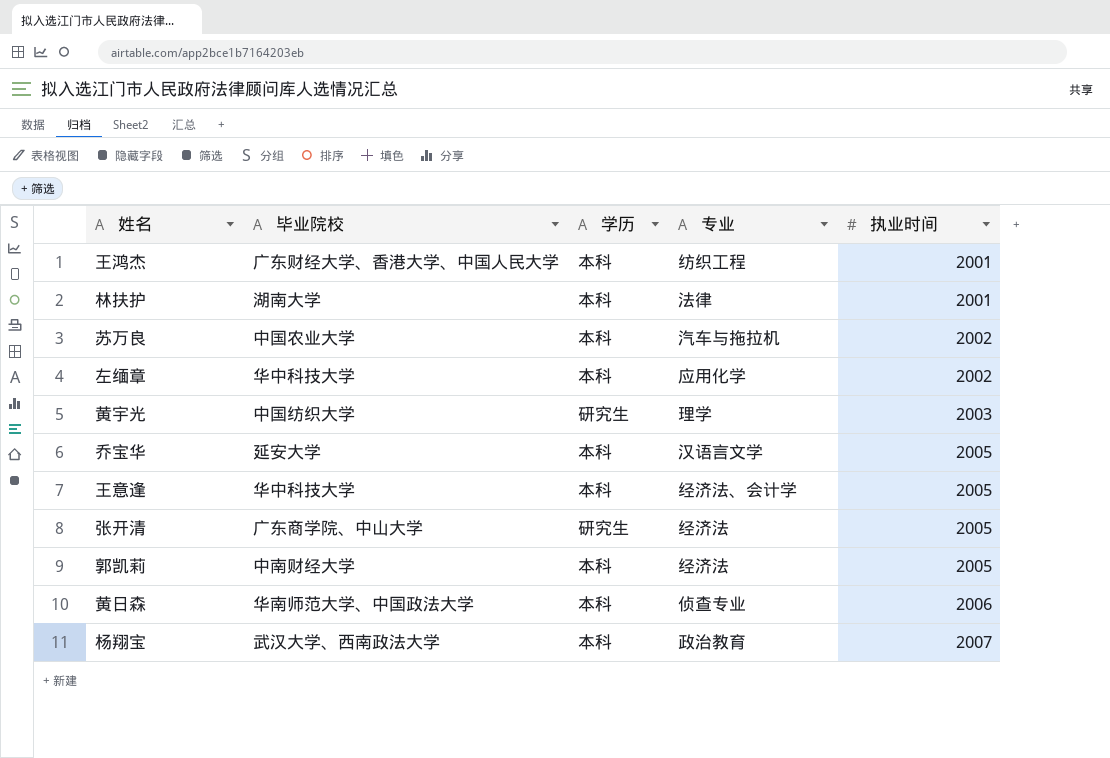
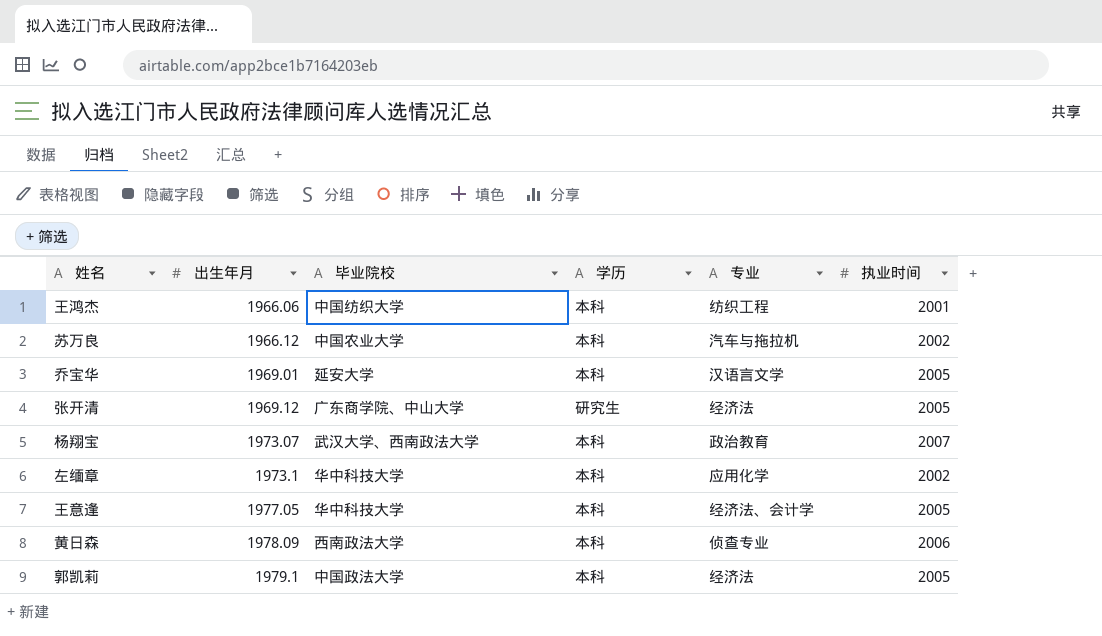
row order: 执业时间 ascending -> 出生年月 ascending
column 出生年月 | position: none -> 2
row 林扶护: 湖南大学 | 本科 | 法律 | 2001 -> none
row 黄宇光: 中国纺织大学 | 研究生 | 理学 | 2003 -> none
王鸿杰 | 毕业院校: 广东财经大学、香港大学、中国人民大学 -> 中国纺织大学
黄日森 | 毕业院校: 华南师范大学、中国政法大学 -> 西南政法大学
郭凯莉 | 毕业院校: 中南财经大学 -> 中国政法大学

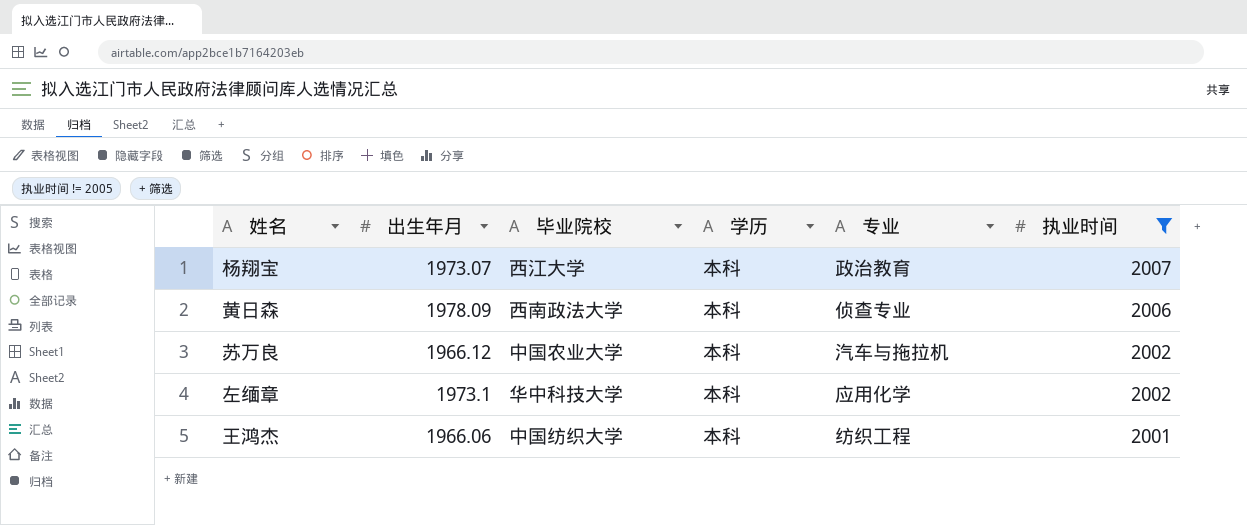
filter: none -> 执业时间 != 2005
row order: 出生年月 ascending -> 执业时间 descending
杨翔宝 | 毕业院校: 武汉大学、西南政法大学 -> 西江大学

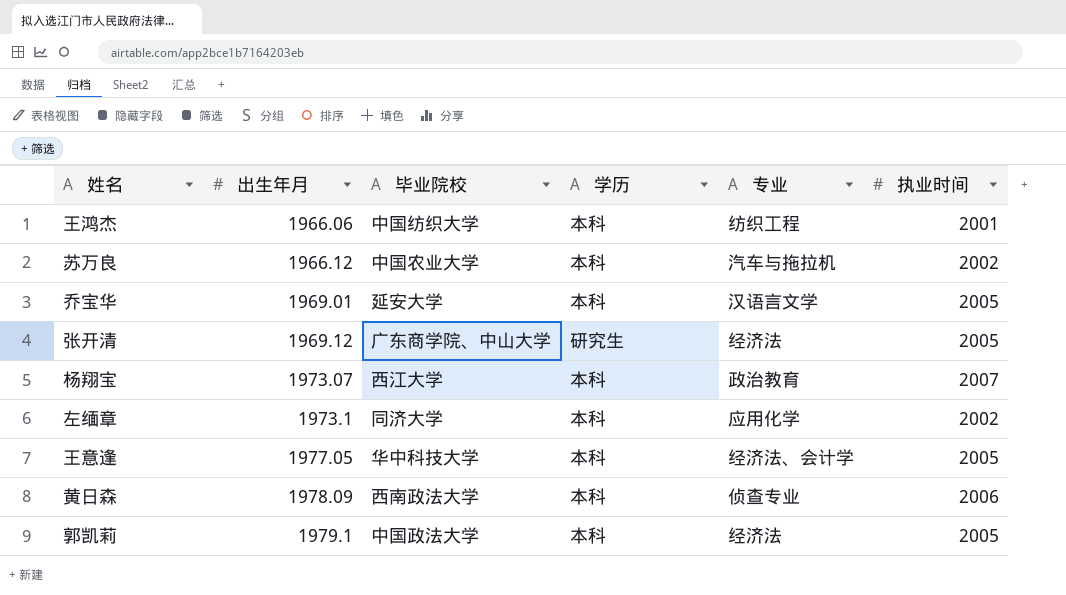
filter: 执业时间 != 2005 -> none
row order: 执业时间 descending -> 出生年月 ascending
左缅章 | 毕业院校: 华中科技大学 -> 同济大学

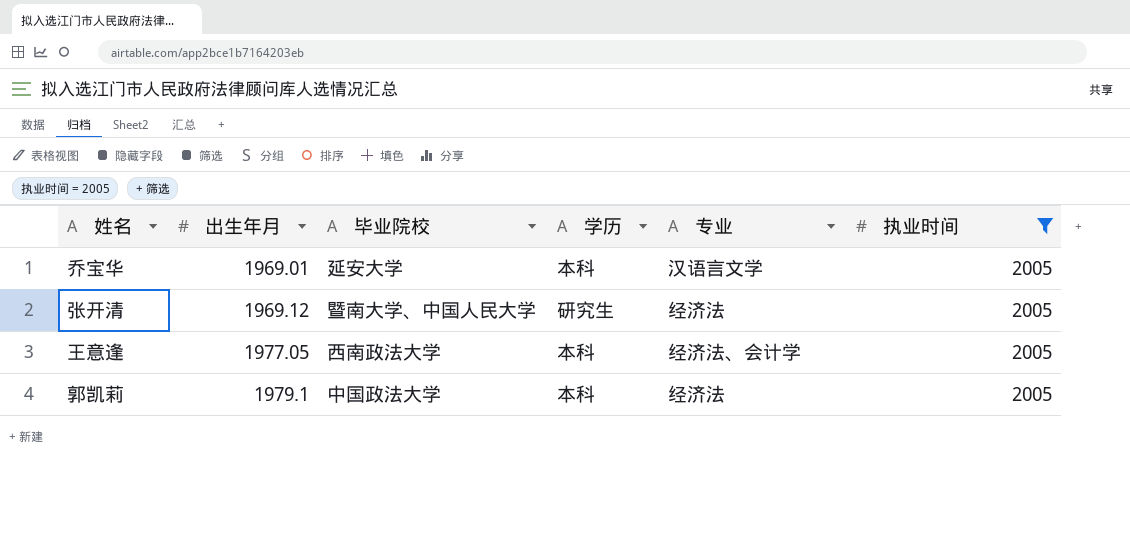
filter: none -> 执业时间 = 2005
张开清 | 毕业院校: 广东商学院、中山大学 -> 暨南大学、中国人民大学
王意逢 | 毕业院校: 华中科技大学 -> 西南政法大学

